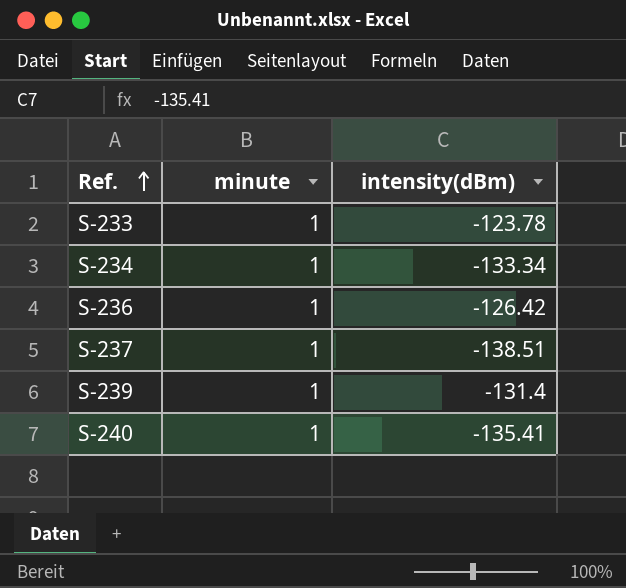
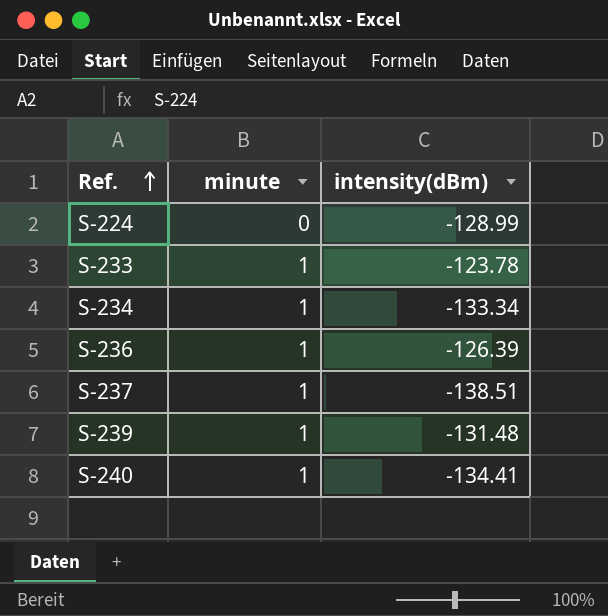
row S-224: none -> 0 | -128.99
S-236 | intensity(dBm): -126.42 -> -126.39
S-239 | intensity(dBm): -131.4 -> -131.48
S-240 | intensity(dBm): -135.41 -> -134.41

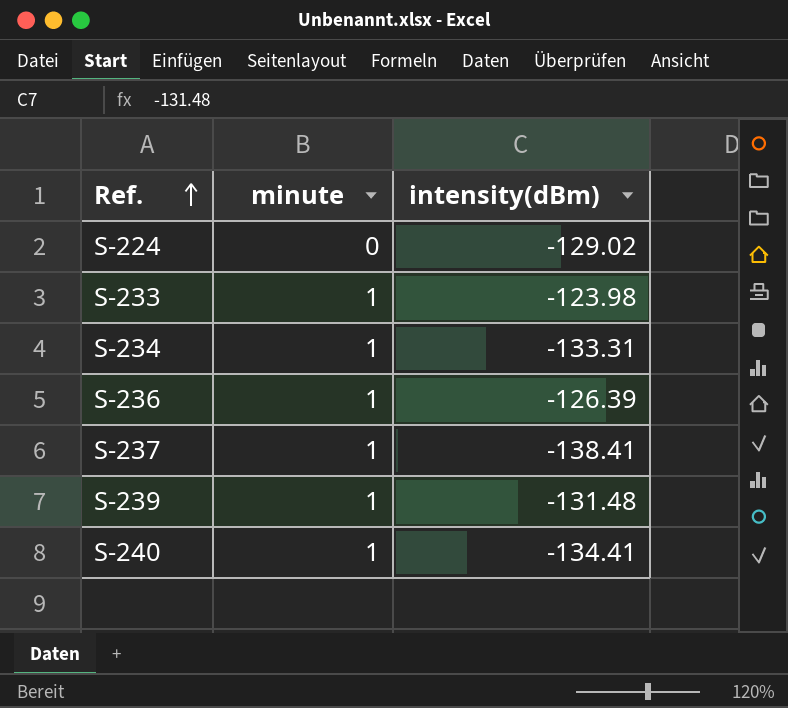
S-224 | intensity(dBm): -128.99 -> -129.02
S-233 | intensity(dBm): -123.78 -> -123.98
S-234 | intensity(dBm): -133.34 -> -133.31
S-237 | intensity(dBm): -138.51 -> -138.41

